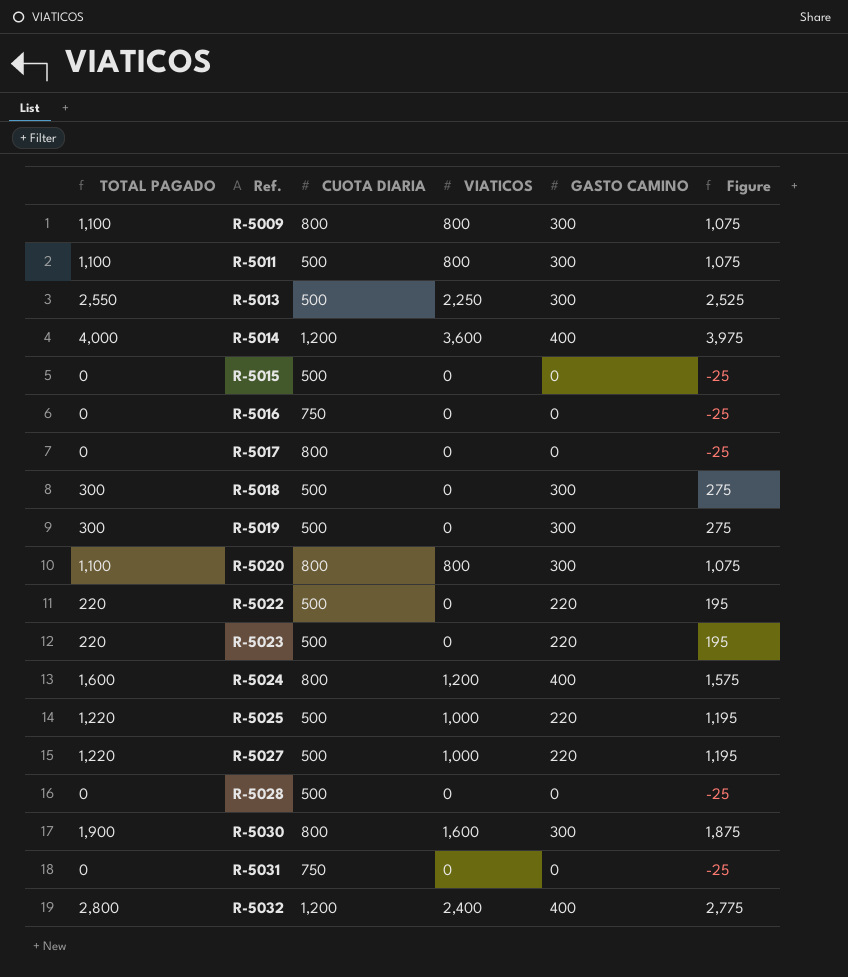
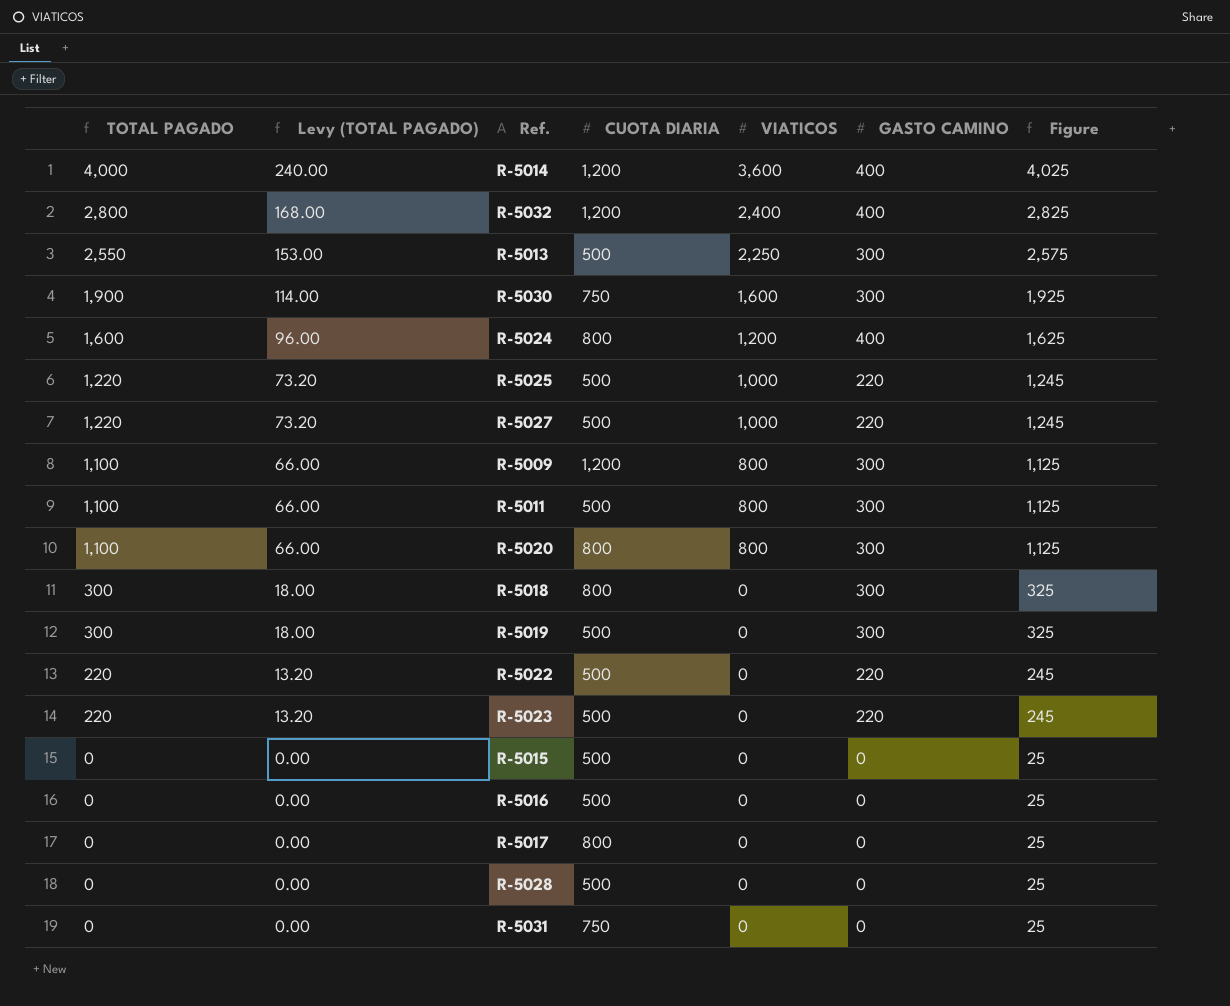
row order: Ref. ascending -> TOTAL PAGADO descending
column Levy (TOTAL PAGADO) | formula: none -> [TOTAL PAGADO] * 0.06
column Figure | formula: [TOTAL PAGADO] - 25 -> [TOTAL PAGADO] + 25
R-5030 | CUOTA DIARIA: 800 -> 750
R-5009 | CUOTA DIARIA: 800 -> 1,200
R-5018 | CUOTA DIARIA: 500 -> 800
R-5016 | CUOTA DIARIA: 750 -> 500

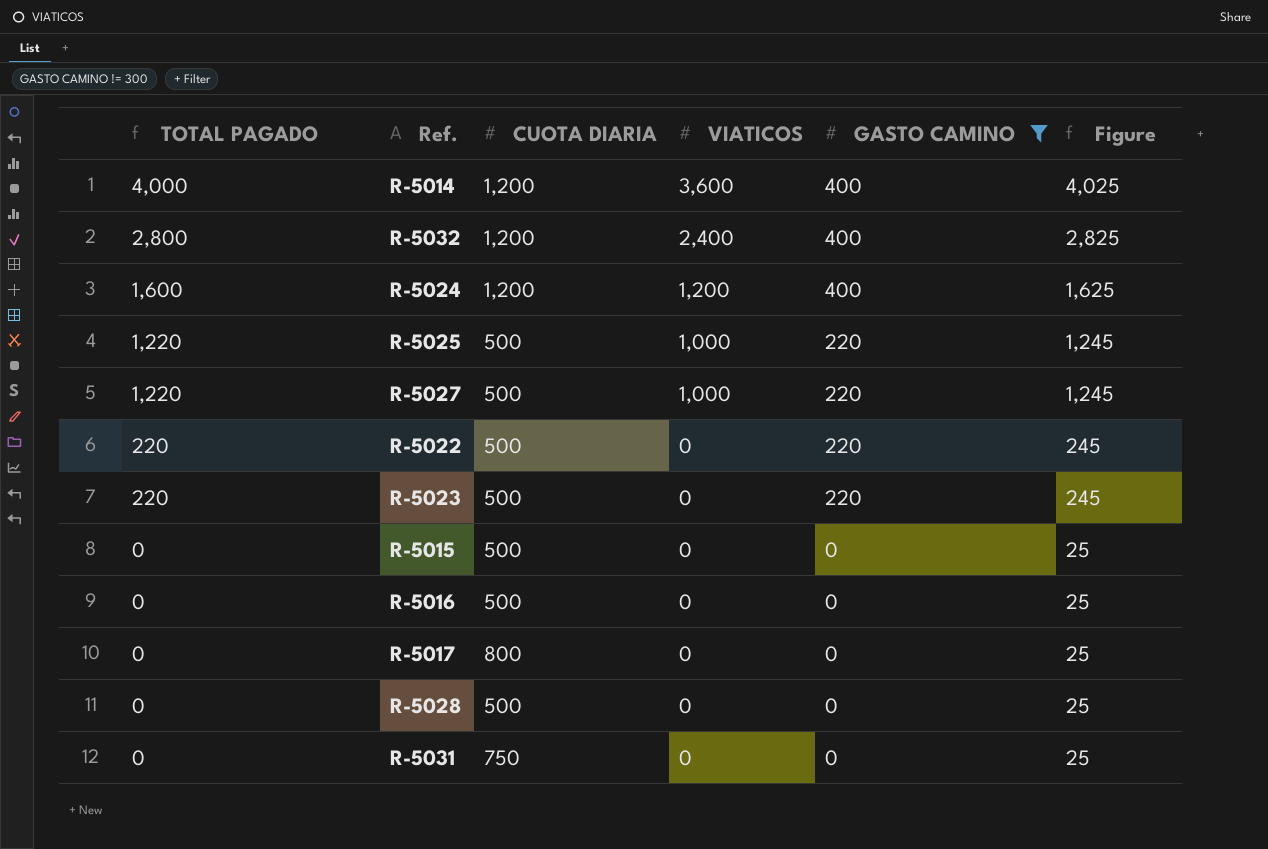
filter: none -> GASTO CAMINO != 300
column Levy (TOTAL PAGADO) | formula: [TOTAL PAGADO] * 0.06 -> none
R-5024 | CUOTA DIARIA: 800 -> 1,200

